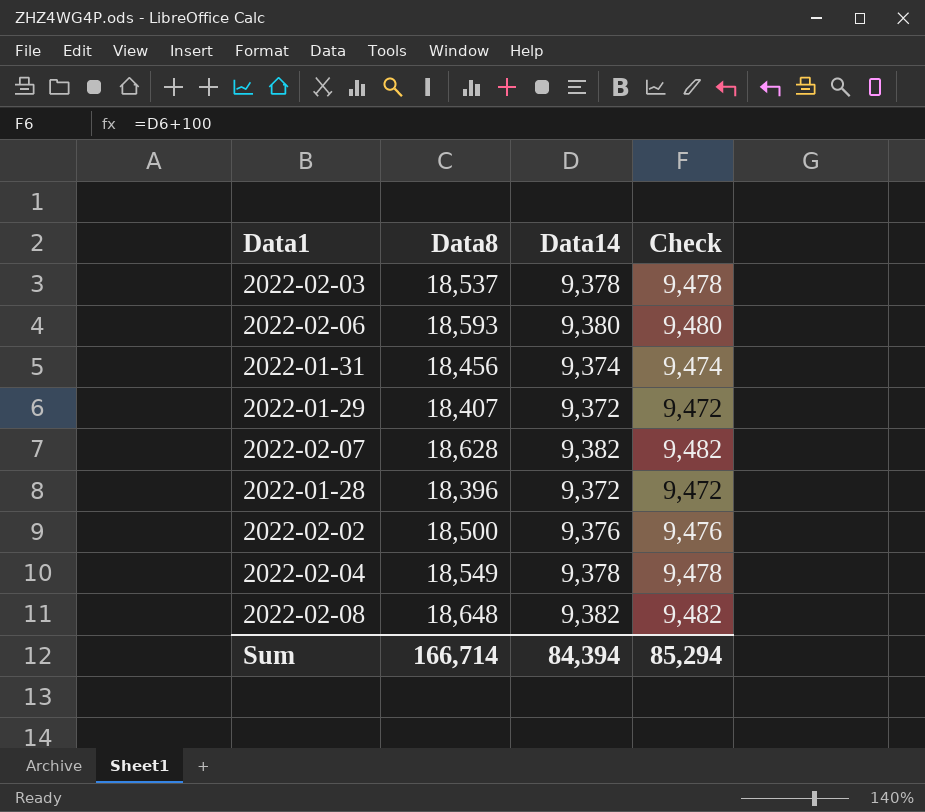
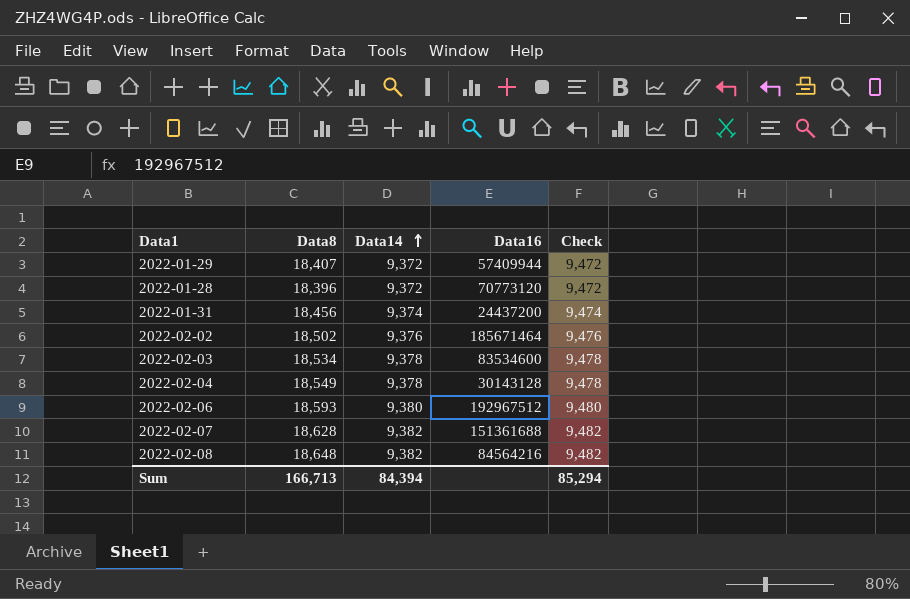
row order: none -> Data14 ascending
column Data16 | position: none -> 4
2022-02-02 | Data8: 18,500 -> 18,502
2022-02-03 | Data8: 18,537 -> 18,534
Sum | Data8: 166,714 -> 166,713

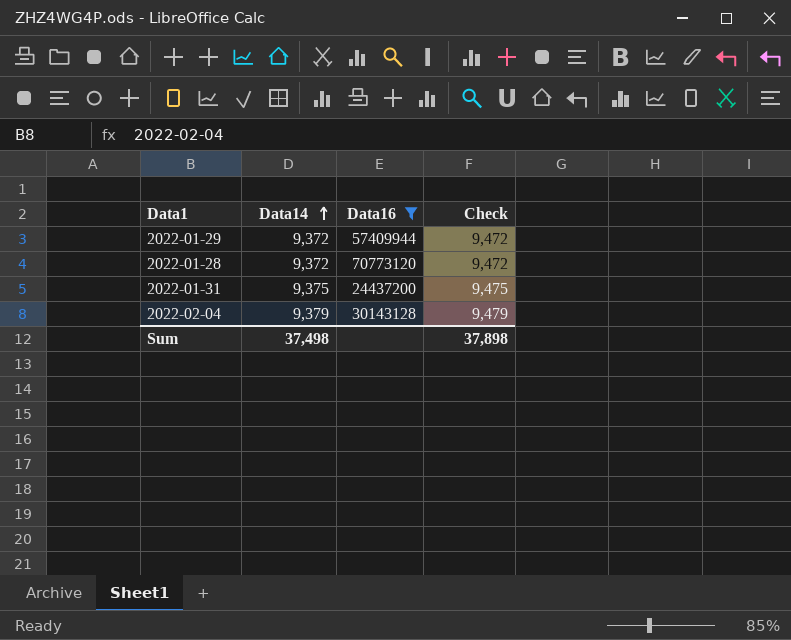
filter: none -> Data16 <= 70773120
column Data8 | position: 2 -> none
2022-01-31 | Data14: 9,374 -> 9,375
2022-01-31 | Check: 9,474 -> 9,475
2022-02-04 | Data14: 9,378 -> 9,379
2022-02-04 | Check: 9,478 -> 9,479
Sum | Data14: 84,394 -> 37,498
Sum | Check: 85,294 -> 37,898

